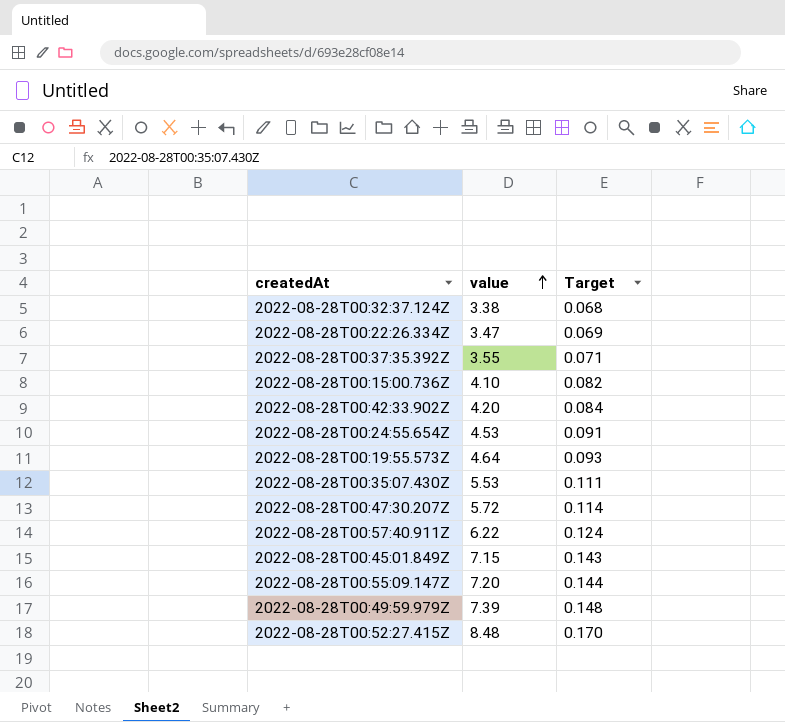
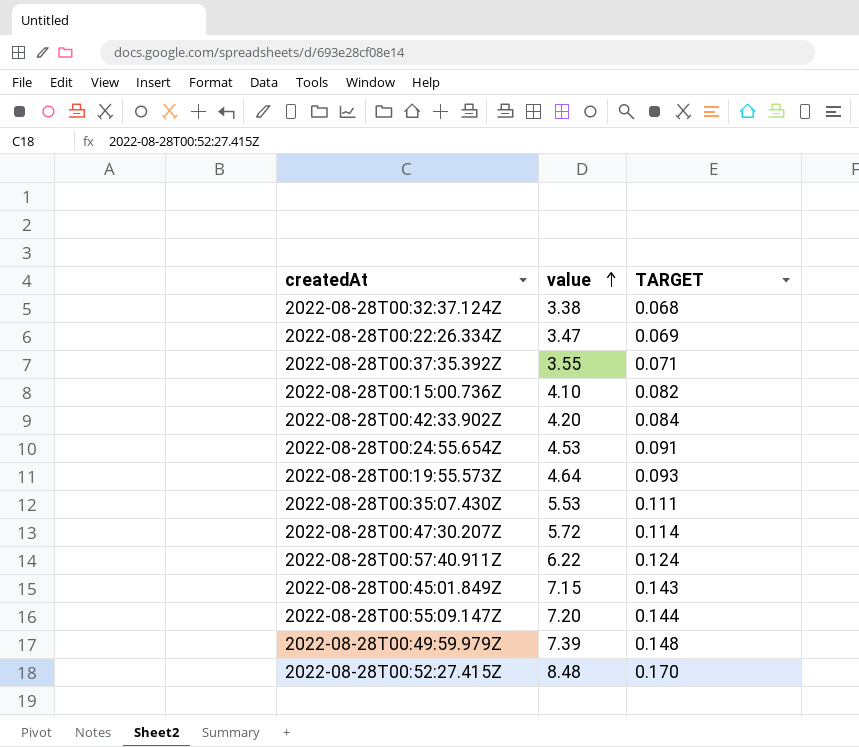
column name: Target -> TARGET

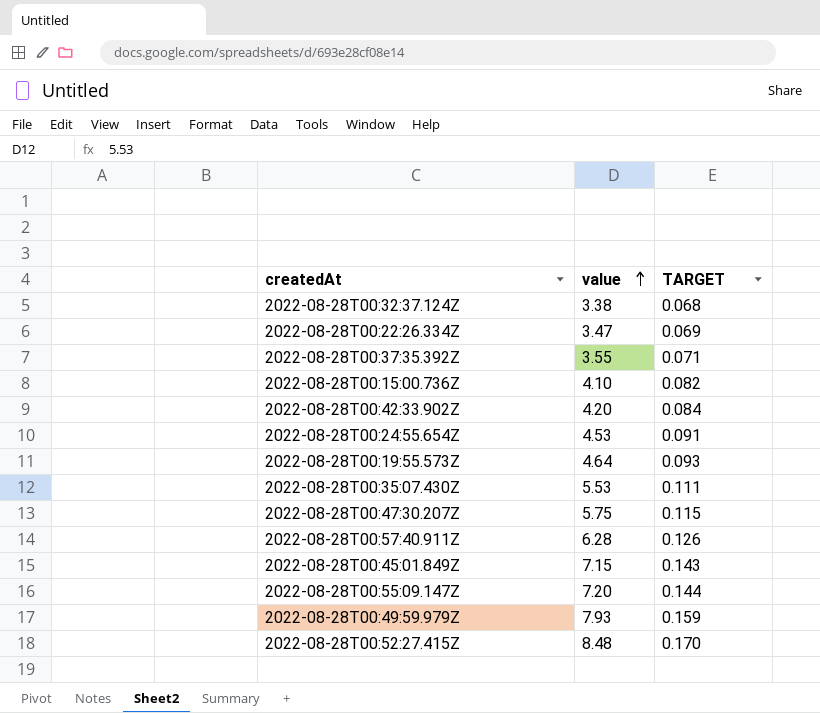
2022-08-28T00:47:30.207Z | value: 5.72 -> 5.75
2022-08-28T00:47:30.207Z | TARGET: 0.114 -> 0.115
2022-08-28T00:57:40.911Z | value: 6.22 -> 6.28
2022-08-28T00:57:40.911Z | TARGET: 0.124 -> 0.126
2022-08-28T00:49:59.979Z | value: 7.39 -> 7.93
2022-08-28T00:49:59.979Z | TARGET: 0.148 -> 0.159

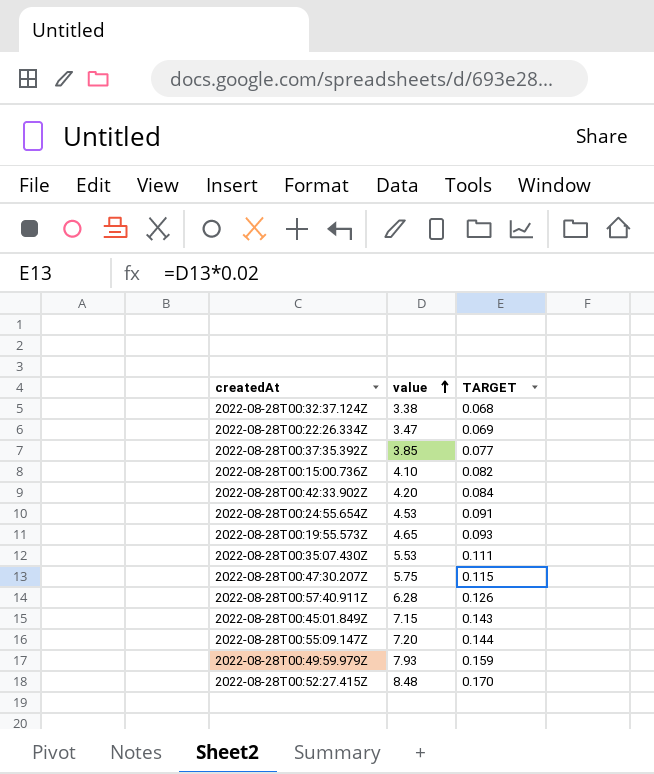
2022-08-28T00:37:35.392Z | value: 3.55 -> 3.85
2022-08-28T00:37:35.392Z | TARGET: 0.071 -> 0.077
2022-08-28T00:19:55.573Z | value: 4.64 -> 4.65

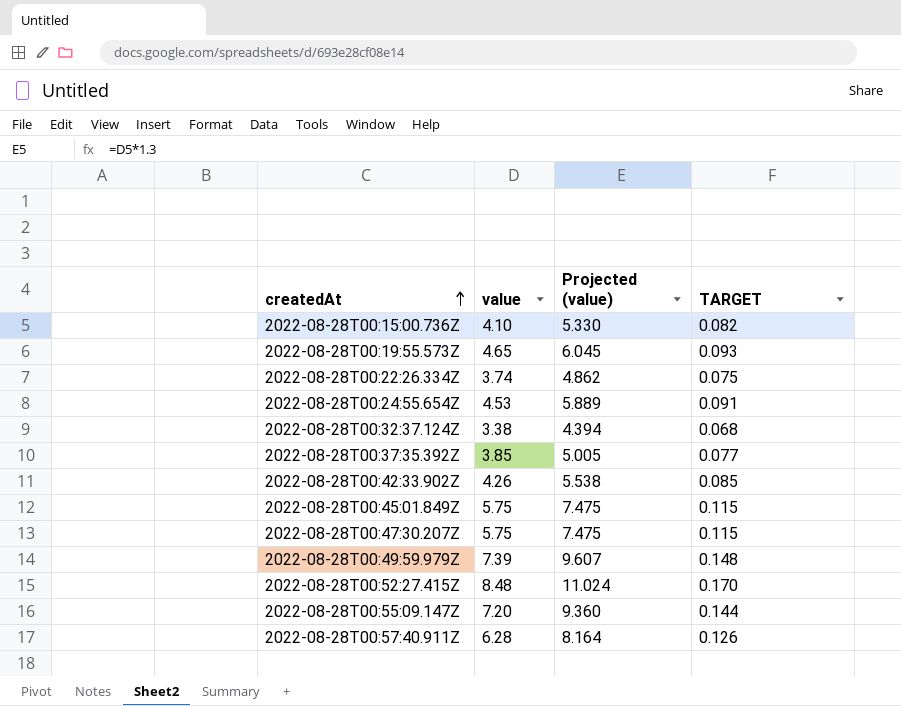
row order: value ascending -> createdAt ascending
column Projected (value) | formula: none -> [value] * 1.3
row 2022-08-28T00:35:07.430Z: 5.53 | 0.111 -> none
2022-08-28T00:22:26.334Z | value: 3.47 -> 3.74
2022-08-28T00:22:26.334Z | TARGET: 0.069 -> 0.075
2022-08-28T00:42:33.902Z | value: 4.20 -> 4.26
2022-08-28T00:42:33.902Z | TARGET: 0.084 -> 0.085
2022-08-28T00:45:01.849Z | value: 7.15 -> 5.75
2022-08-28T00:45:01.849Z | TARGET: 0.143 -> 0.115
2022-08-28T00:49:59.979Z | value: 7.93 -> 7.39
2022-08-28T00:49:59.979Z | TARGET: 0.159 -> 0.148

